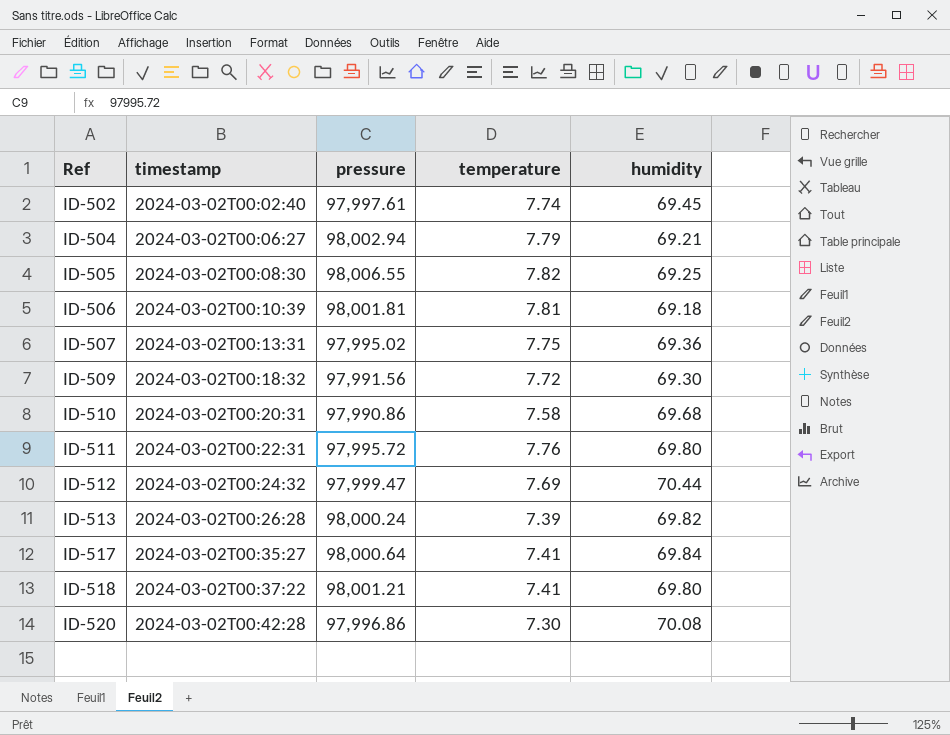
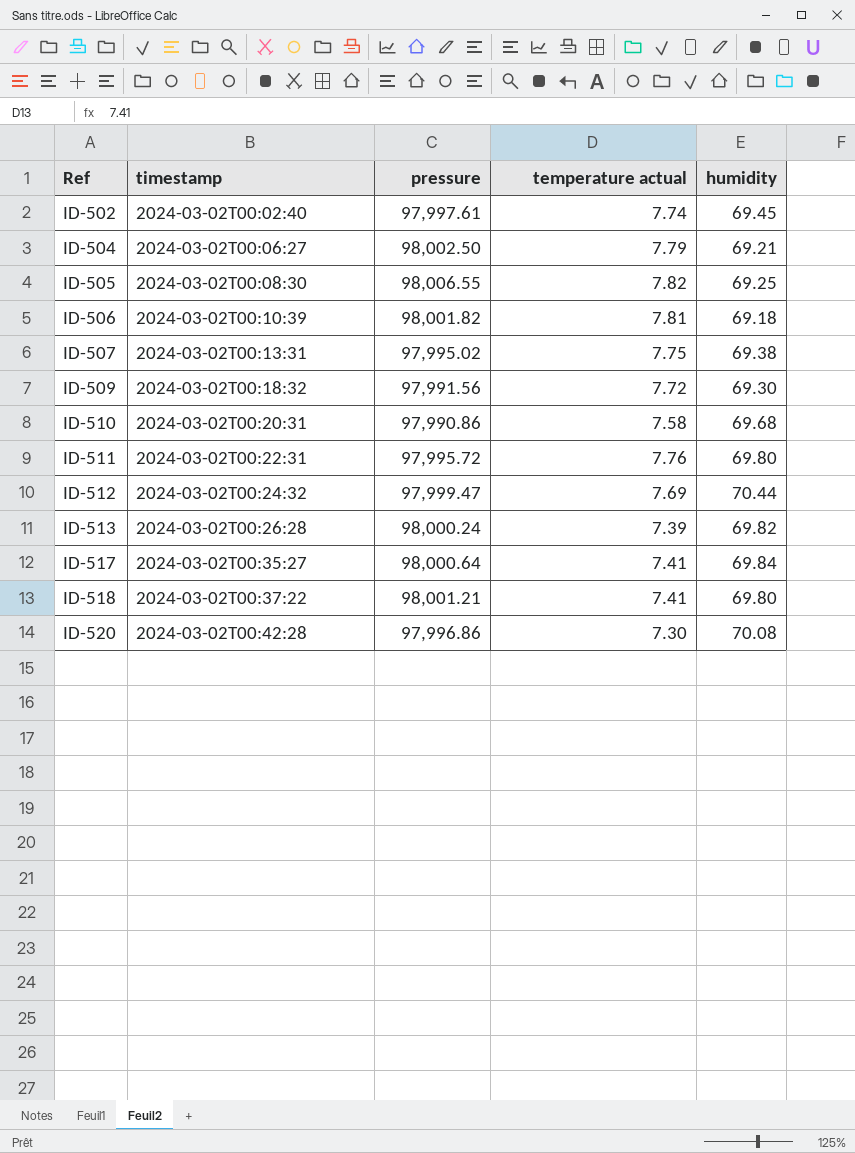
column name: temperature -> temperature actual
ID-504 | pressure: 98,002.94 -> 98,002.50
ID-506 | pressure: 98,001.81 -> 98,001.82
ID-507 | humidity: 69.36 -> 69.38

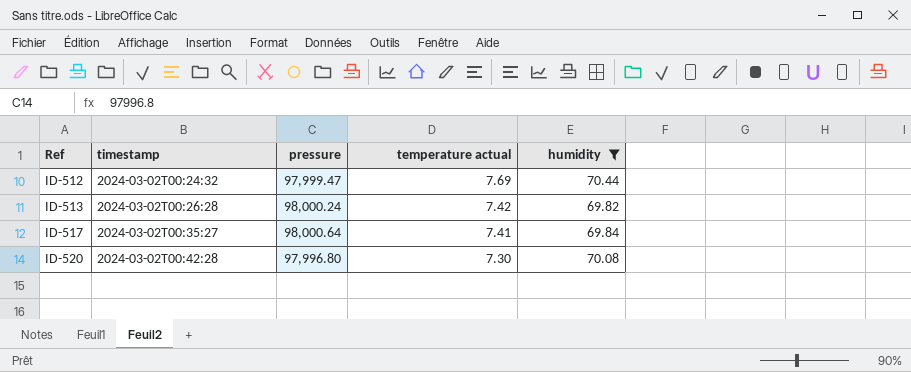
filter: none -> humidity >= 69.82
ID-513 | temperature actual: 7.39 -> 7.42
ID-520 | pressure: 97,996.86 -> 97,996.80

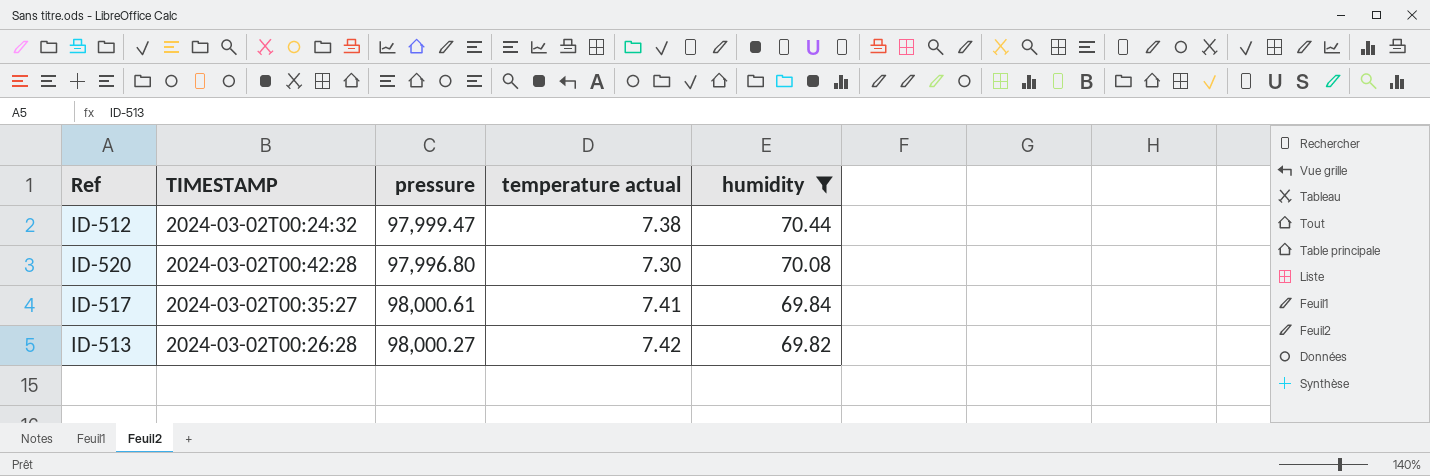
row order: Ref ascending -> humidity descending
column name: timestamp -> TIMESTAMP
ID-512 | temperature actual: 7.69 -> 7.38
ID-517 | pressure: 98,000.64 -> 98,000.61
ID-513 | pressure: 98,000.24 -> 98,000.27

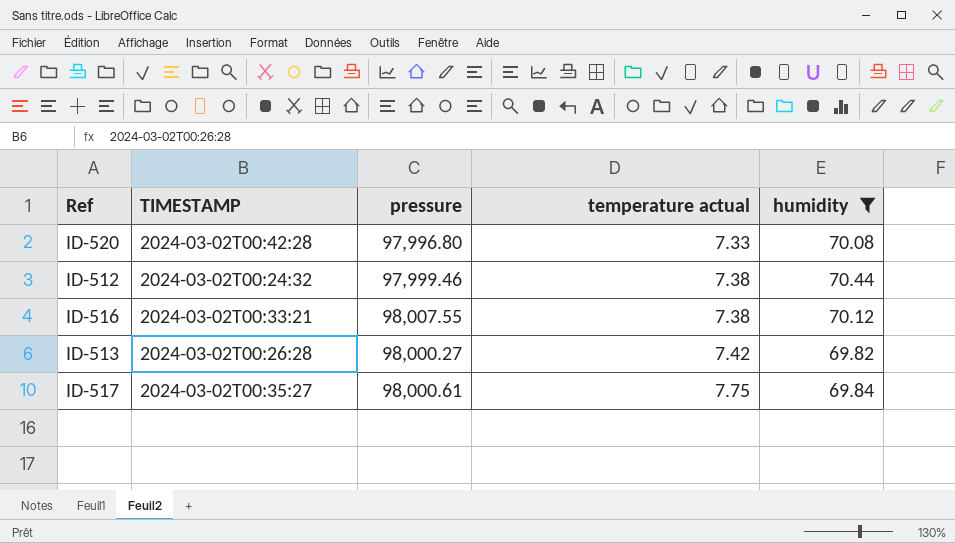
row order: humidity descending -> temperature actual ascending
ID-520 | temperature actual: 7.30 -> 7.33
ID-512 | pressure: 97,999.47 -> 97,999.46
row ID-516: none -> 2024-03-02T00:33:21 | 98,007.55 | 7.38 | 70.12
ID-517 | temperature actual: 7.41 -> 7.75

